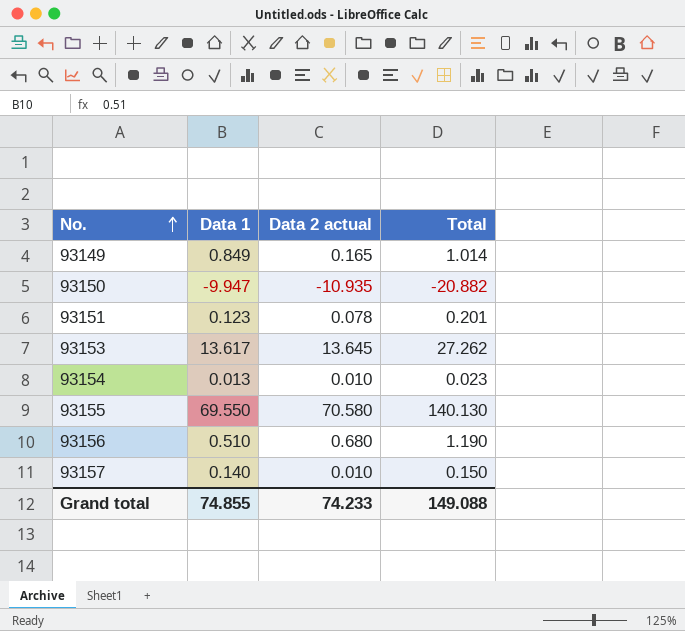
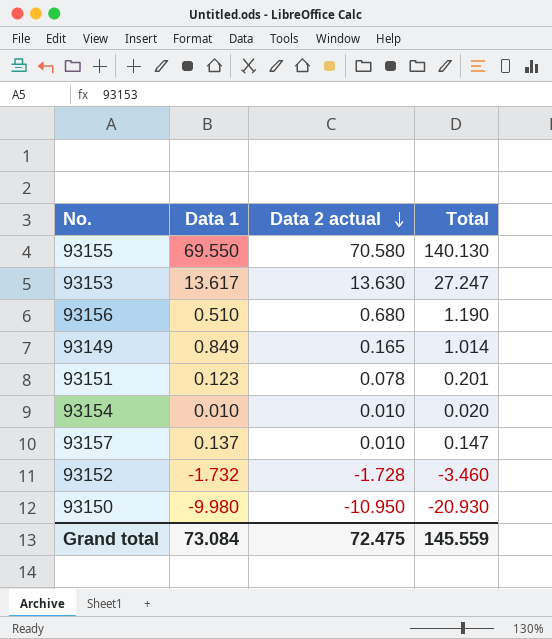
row order: No. ascending -> Data 2 actual descending
93153 | Data 2 actual: 13.645 -> 13.630
93153 | Total: 27.262 -> 27.247
93154 | Data 1: 0.013 -> 0.010
93154 | Total: 0.023 -> 0.020
93157 | Data 1: 0.140 -> 0.137
93157 | Total: 0.150 -> 0.147
row 93152: none -> -1.732 | -1.728 | -3.460
93150 | Data 1: -9.947 -> -9.980
93150 | Data 2 actual: -10.935 -> -10.950
93150 | Total: -20.882 -> -20.930
Grand total | Data 1: 74.855 -> 73.084
Grand total | Data 2 actual: 74.233 -> 72.475
Grand total | Total: 149.088 -> 145.559

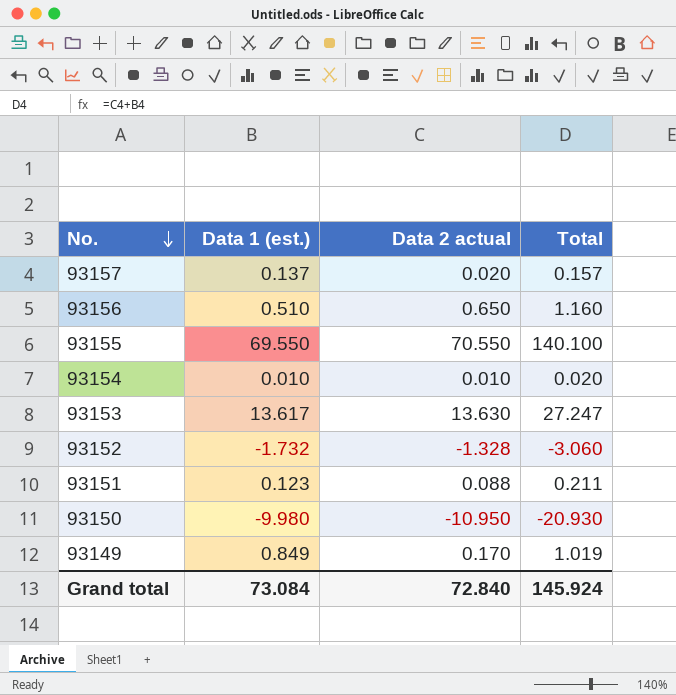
row order: Data 2 actual descending -> No. descending
column name: Data 1 -> Data 1 (est.)
93157 | Data 2 actual: 0.010 -> 0.020
93157 | Total: 0.147 -> 0.157
93156 | Data 2 actual: 0.680 -> 0.650
93156 | Total: 1.190 -> 1.160
93155 | Data 2 actual: 70.580 -> 70.550
93155 | Total: 140.130 -> 140.100
93152 | Data 2 actual: -1.728 -> -1.328
93152 | Total: -3.460 -> -3.060
93151 | Data 2 actual: 0.078 -> 0.088
93151 | Total: 0.201 -> 0.211
93149 | Data 2 actual: 0.165 -> 0.170
93149 | Total: 1.014 -> 1.019
Grand total | Data 2 actual: 72.475 -> 72.840
Grand total | Total: 145.559 -> 145.924

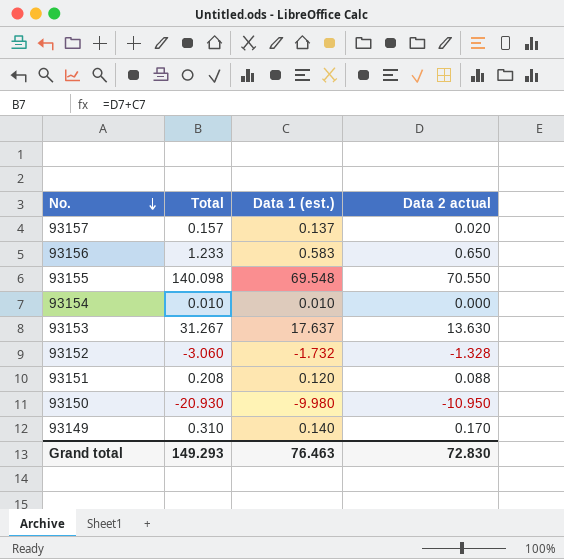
column Total | position: 4 -> 2
93156 | Total: 1.160 -> 1.233
93156 | Data 1 (est.): 0.510 -> 0.583
93155 | Total: 140.100 -> 140.098
93155 | Data 1 (est.): 69.550 -> 69.548
93154 | Total: 0.020 -> 0.010
93154 | Data 2 actual: 0.010 -> 0.000
93153 | Total: 27.247 -> 31.267
93153 | Data 1 (est.): 13.617 -> 17.637
93151 | Total: 0.211 -> 0.208
93151 | Data 1 (est.): 0.123 -> 0.120
93149 | Total: 1.019 -> 0.310
93149 | Data 1 (est.): 0.849 -> 0.140
Grand total | Total: 145.924 -> 149.293
Grand total | Data 1 (est.): 73.084 -> 76.463
Grand total | Data 2 actual: 72.840 -> 72.830

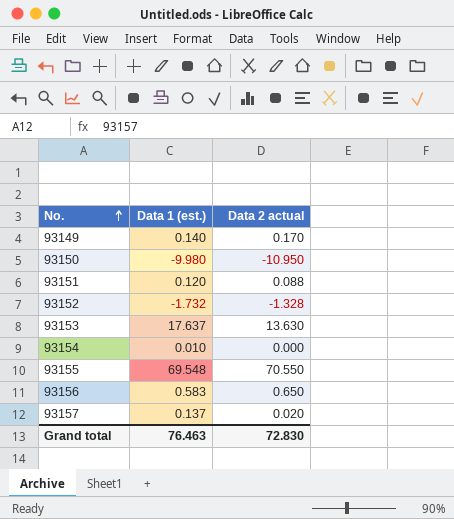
row order: No. descending -> No. ascending
column Total | formula: [Data 1 (est.)] + [Data 2 actual] -> none

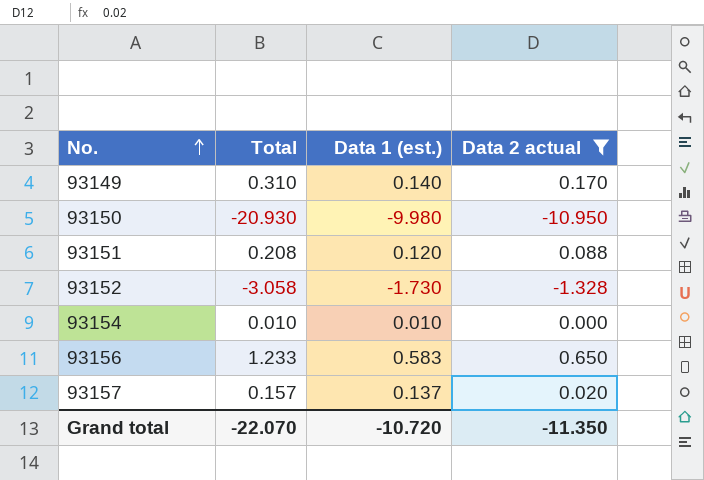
filter: none -> Data 2 actual <= 0.650
column Total | formula: none -> [Data 1 (est.)] + [Data 2 actual]
93152 | Data 1 (est.): -1.732 -> -1.730
Grand total | Data 1 (est.): 76.463 -> -10.720
Grand total | Data 2 actual: 72.830 -> -11.350

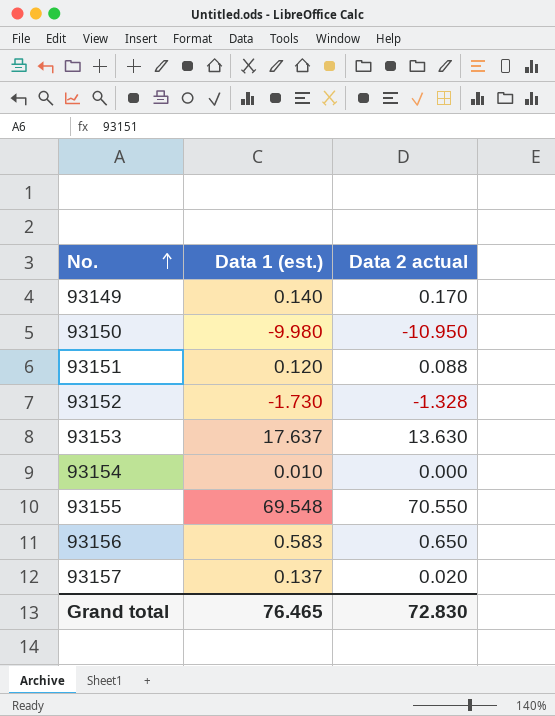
filter: Data 2 actual <= 0.650 -> none
column Total | formula: [Data 1 (est.)] + [Data 2 actual] -> none
Grand total | Data 1 (est.): -10.720 -> 76.465
Grand total | Data 2 actual: -11.350 -> 72.830

